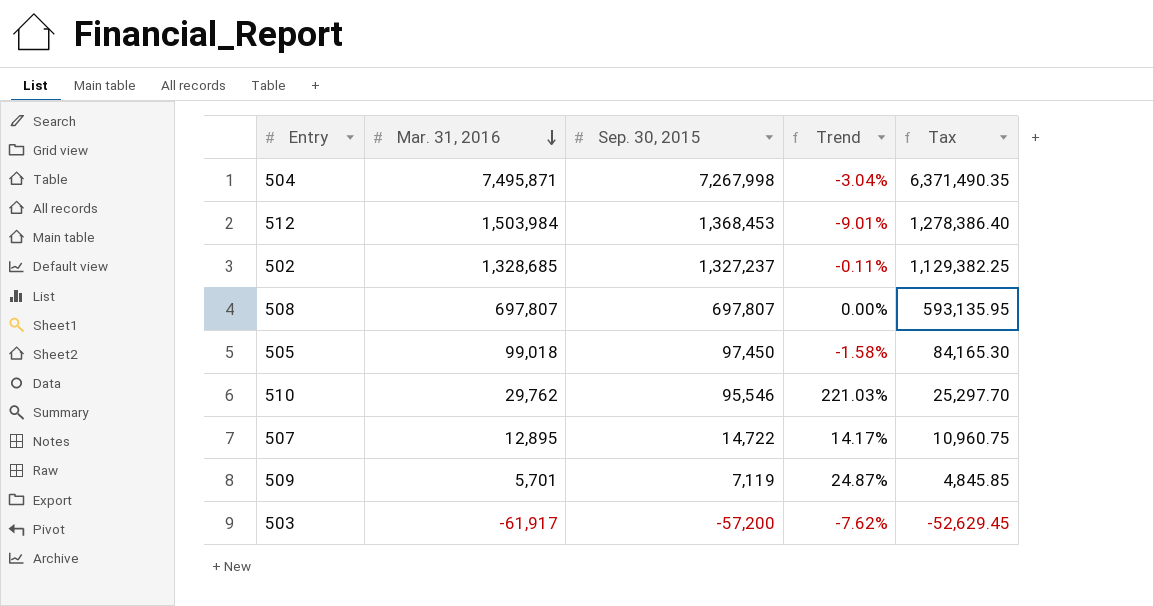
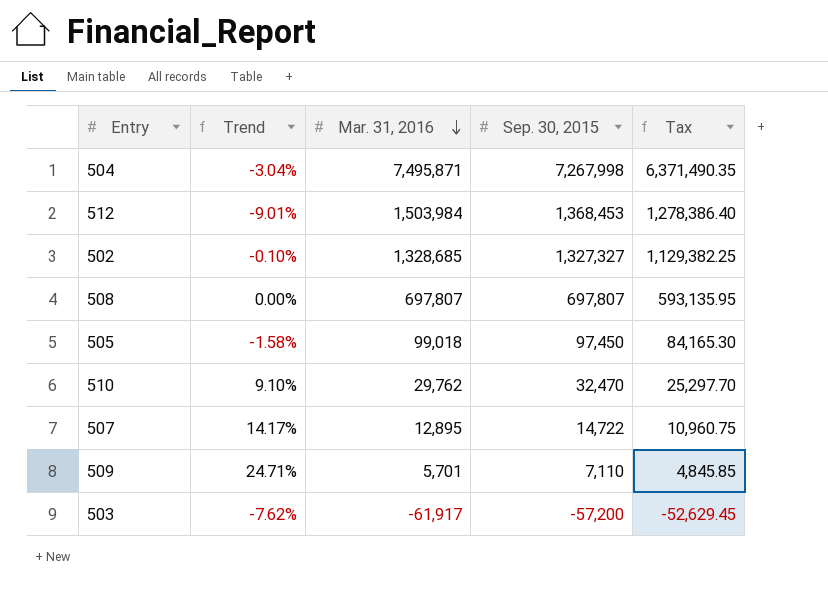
column Trend | position: 4 -> 2
502 | Trend: -0.11% -> -0.10%
502 | Sep. 30, 2015: 1,327,237 -> 1,327,327
510 | Trend: 221.03% -> 9.10%
510 | Sep. 30, 2015: 95,546 -> 32,470
509 | Trend: 24.87% -> 24.71%
509 | Sep. 30, 2015: 7,119 -> 7,110

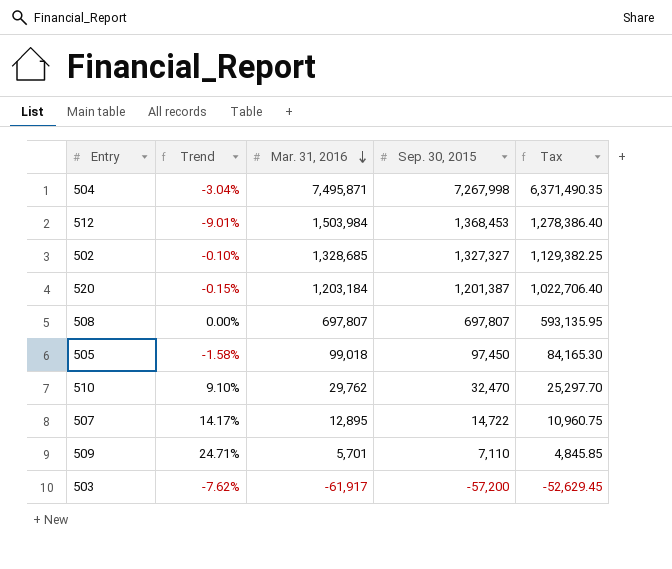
row 520: none -> -0.15% | 1,203,184 | 1,201,387 | 1,022,706.40

